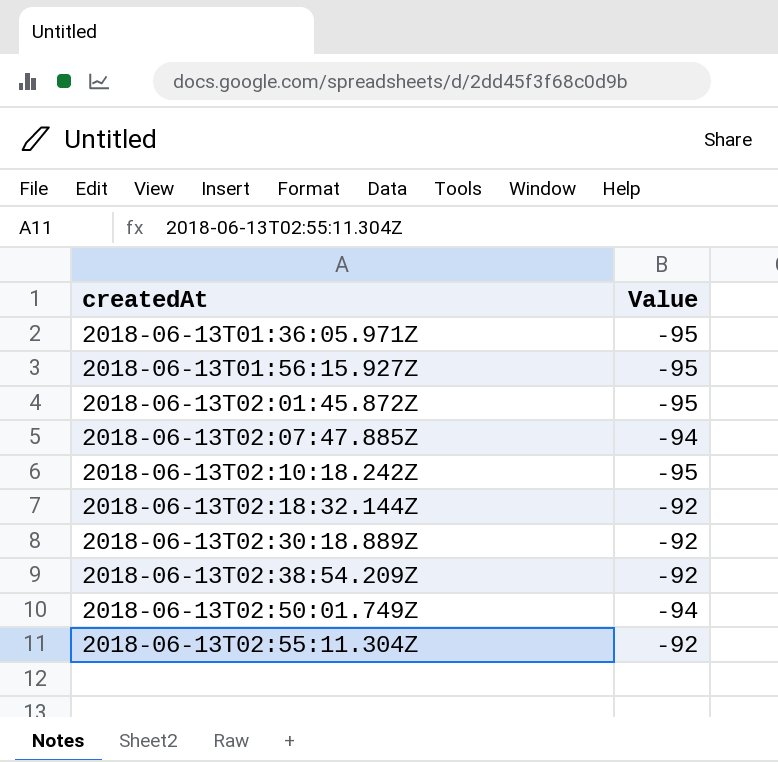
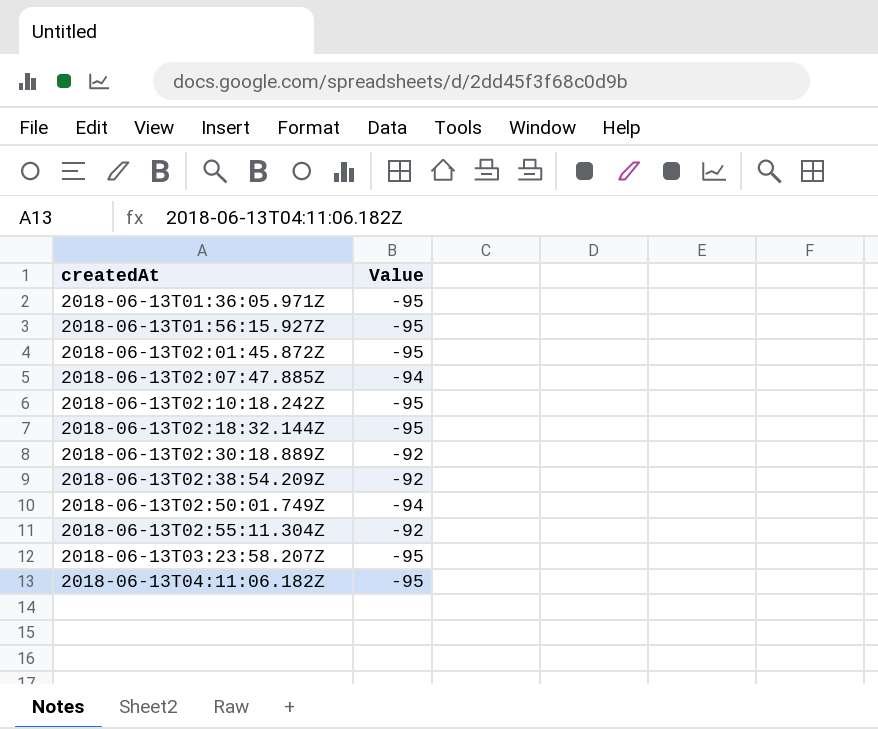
2018-06-13T02:18:32.144Z | Value: -92 -> -95
row 2018-06-13T03:23:58.207Z: none -> -95
row 2018-06-13T04:11:06.182Z: none -> -95

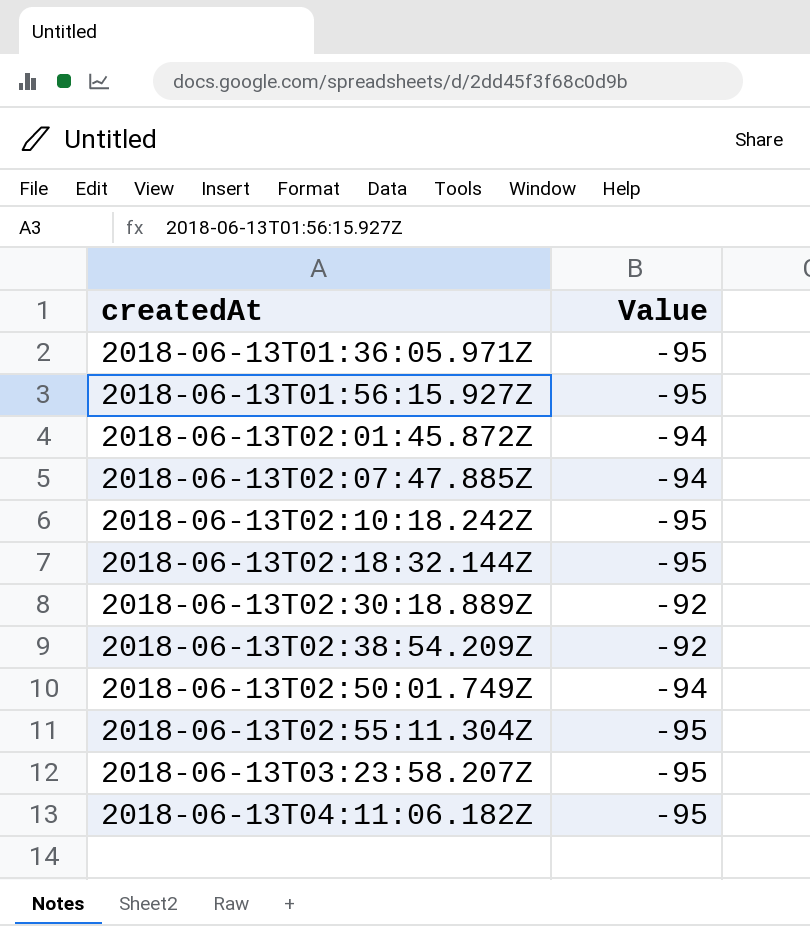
2018-06-13T02:01:45.872Z | Value: -95 -> -94
2018-06-13T02:55:11.304Z | Value: -92 -> -95

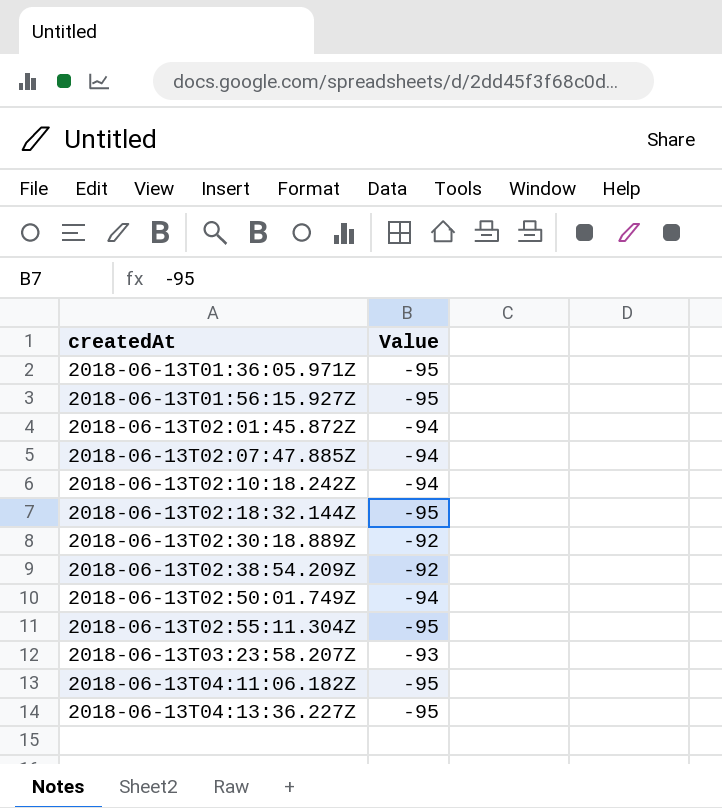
2018-06-13T02:10:18.242Z | Value: -95 -> -94
2018-06-13T03:23:58.207Z | Value: -95 -> -93
row 2018-06-13T04:13:36.227Z: none -> -95

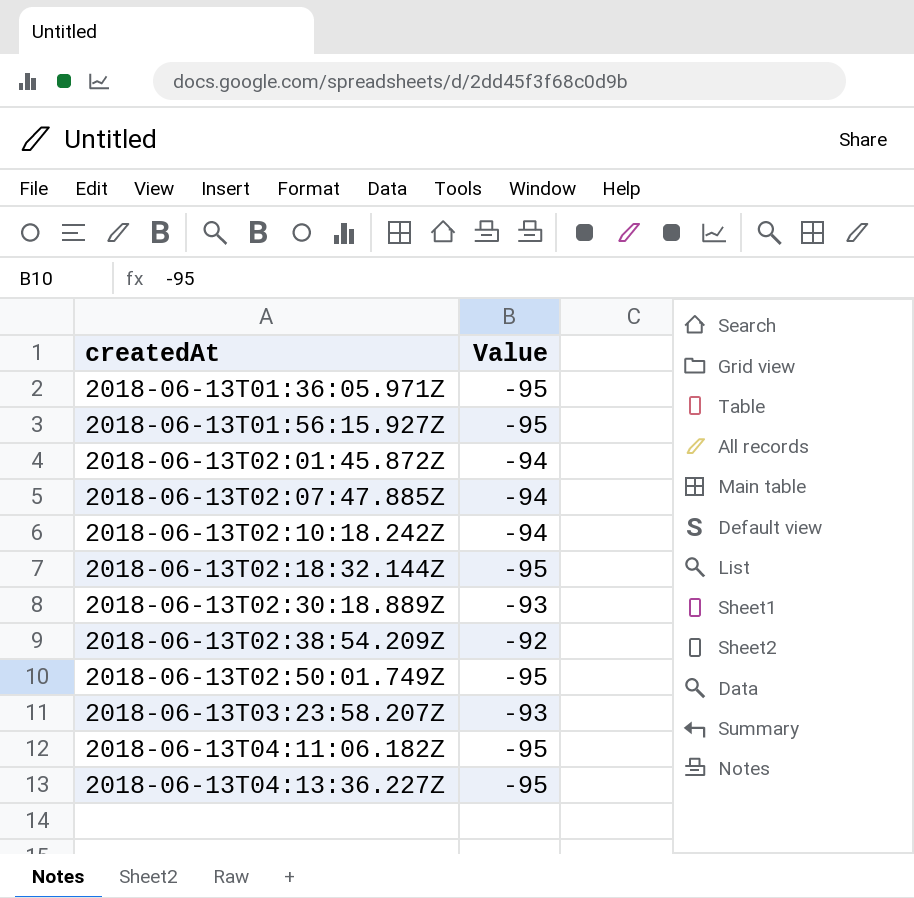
row 2018-06-13T02:55:11.304Z: -95 -> none
2018-06-13T02:30:18.889Z | Value: -92 -> -93
2018-06-13T02:50:01.749Z | Value: -94 -> -95

